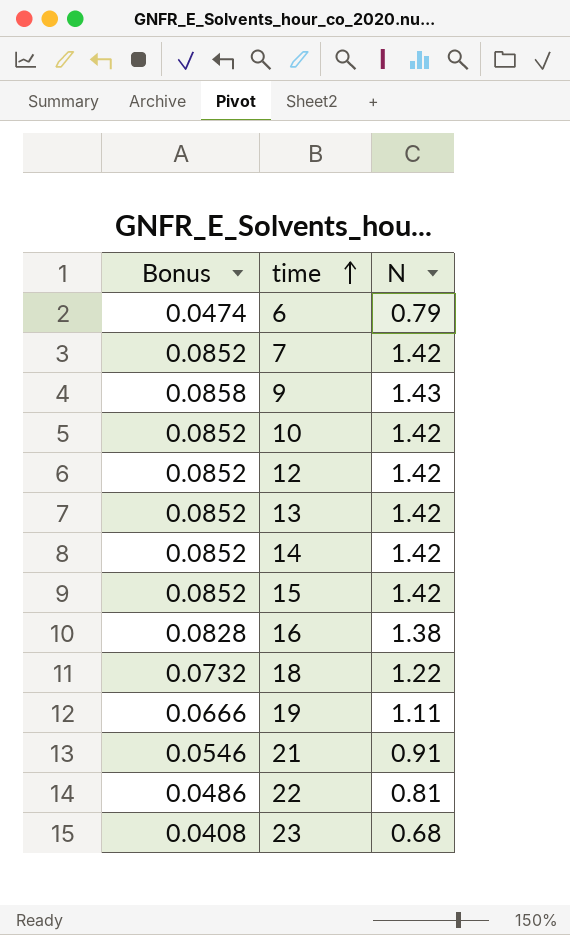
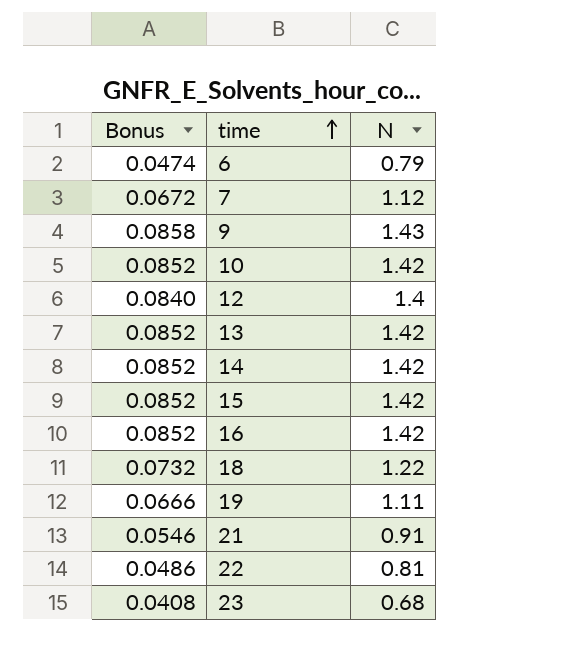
7 | Bonus: 0.0852 -> 0.0672
7 | N: 1.42 -> 1.12
12 | Bonus: 0.0852 -> 0.0840
12 | N: 1.42 -> 1.4
16 | Bonus: 0.0828 -> 0.0852
16 | N: 1.38 -> 1.42

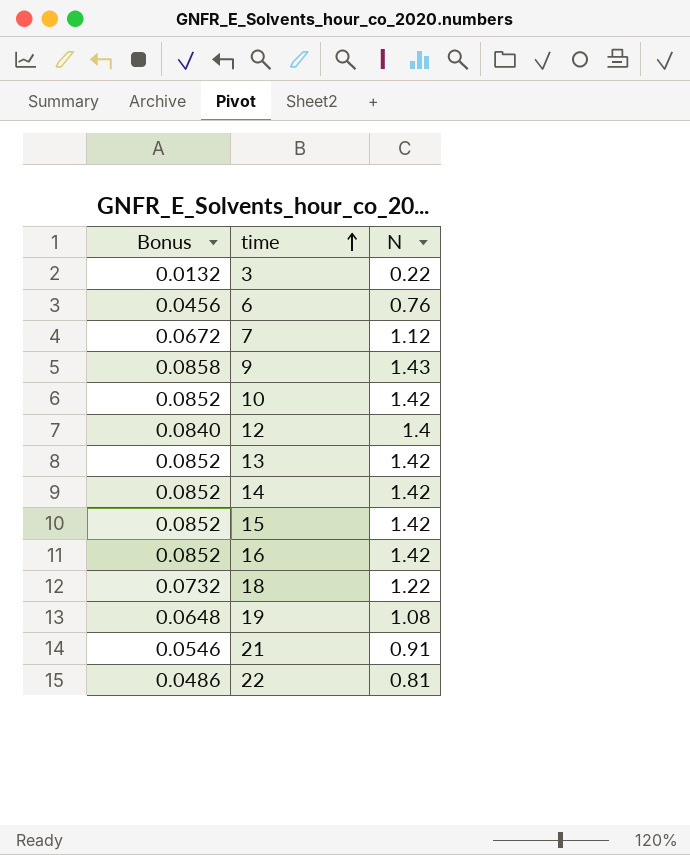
row 23: 0.0408 | 0.68 -> none
row 3: none -> 0.0132 | 0.22
6 | Bonus: 0.0474 -> 0.0456
6 | N: 0.79 -> 0.76
19 | Bonus: 0.0666 -> 0.0648
19 | N: 1.11 -> 1.08

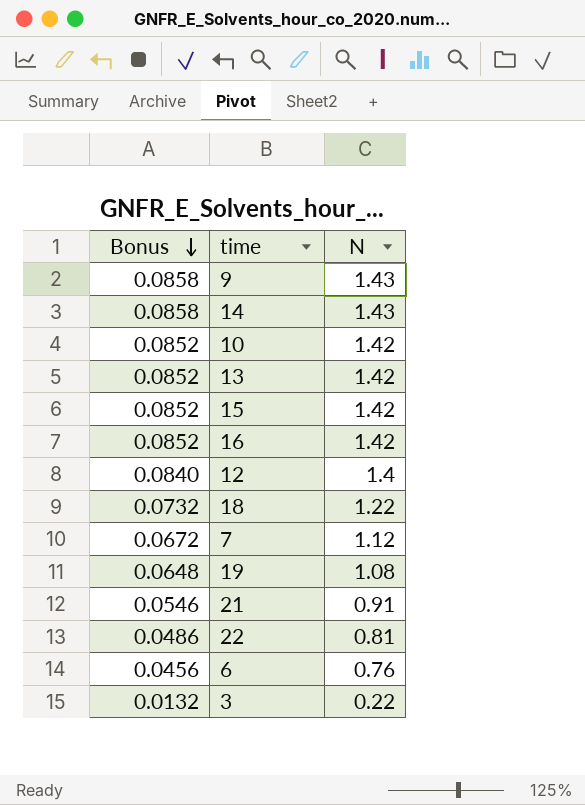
row order: time ascending -> Bonus descending
14 | Bonus: 0.0852 -> 0.0858
14 | N: 1.42 -> 1.43

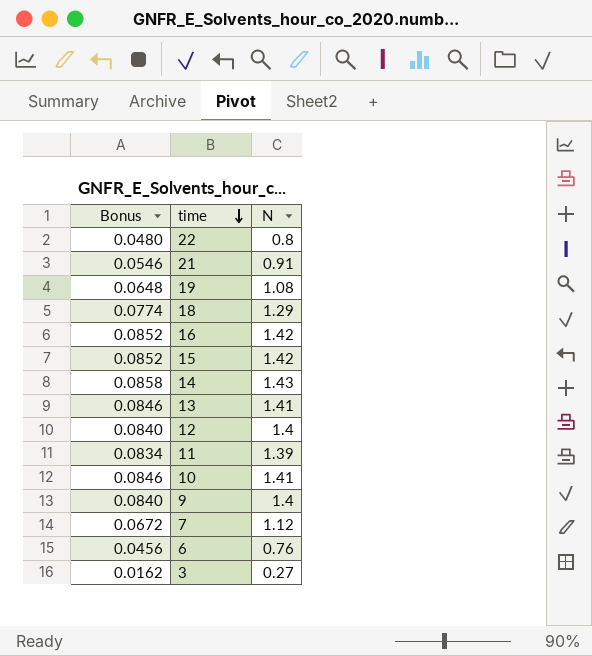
row order: Bonus descending -> time descending
22 | Bonus: 0.0486 -> 0.0480
22 | N: 0.81 -> 0.8
18 | Bonus: 0.0732 -> 0.0774
18 | N: 1.22 -> 1.29
13 | Bonus: 0.0852 -> 0.0846
13 | N: 1.42 -> 1.41
row 11: none -> 0.0834 | 1.39
10 | Bonus: 0.0852 -> 0.0846
10 | N: 1.42 -> 1.41
9 | Bonus: 0.0858 -> 0.0840
9 | N: 1.43 -> 1.4
3 | Bonus: 0.0132 -> 0.0162
3 | N: 0.22 -> 0.27

